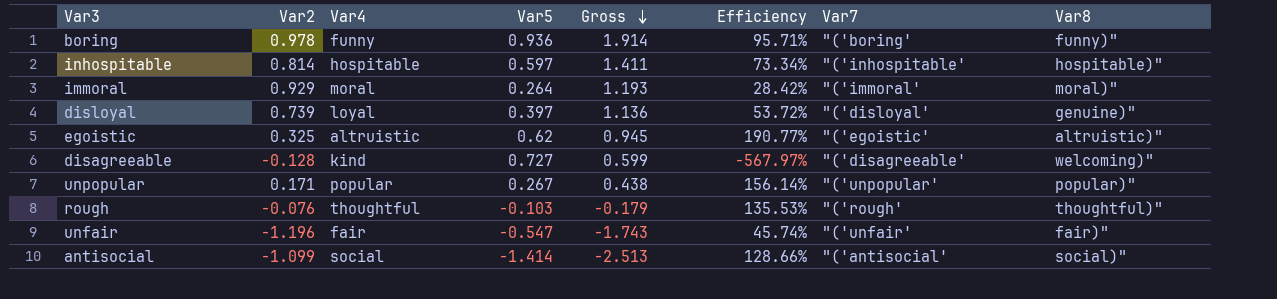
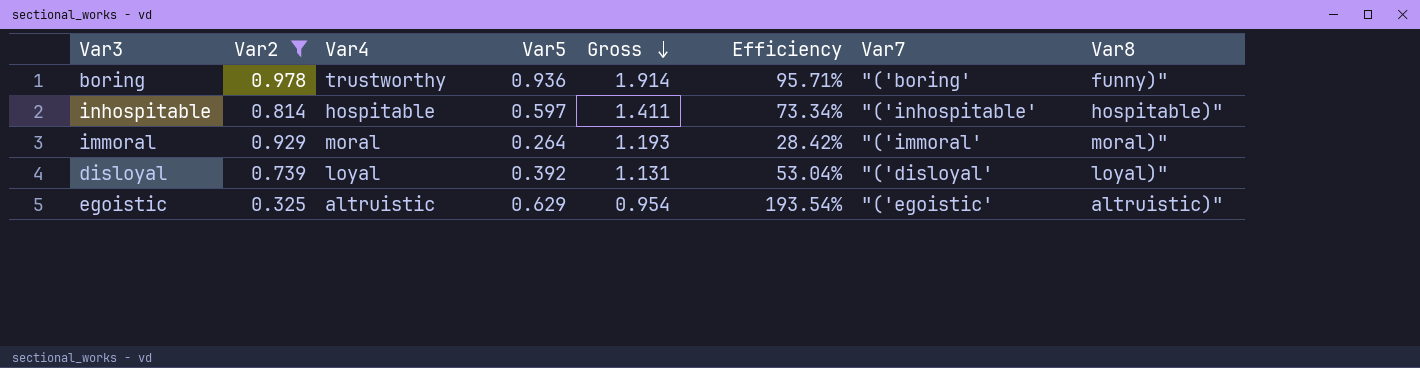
filter: none -> Var2 >= 0.325
boring | Var4: funny -> trustworthy
disloyal | Var5: 0.397 -> 0.392
disloyal | Gross: 1.136 -> 1.131
disloyal | Efficiency: 53.72% -> 53.04%
disloyal | Var8: genuine)" -> loyal)"
egoistic | Var5: 0.62 -> 0.629
egoistic | Gross: 0.945 -> 0.954
egoistic | Efficiency: 190.77% -> 193.54%

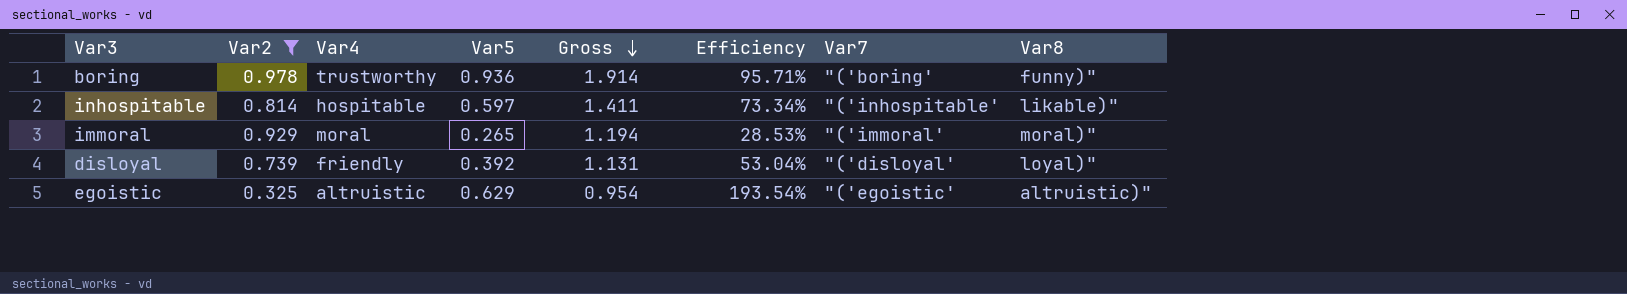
inhospitable | Var8: hospitable)" -> likable)"
immoral | Var5: 0.264 -> 0.265
immoral | Gross: 1.193 -> 1.194
immoral | Efficiency: 28.42% -> 28.53%
disloyal | Var4: loyal -> friendly

